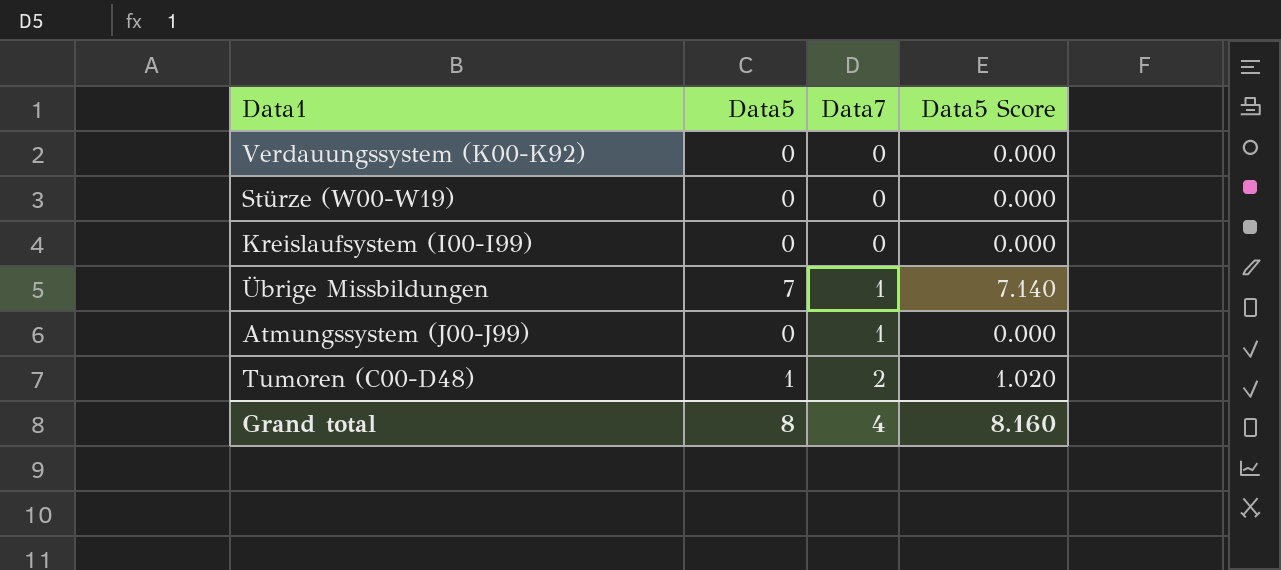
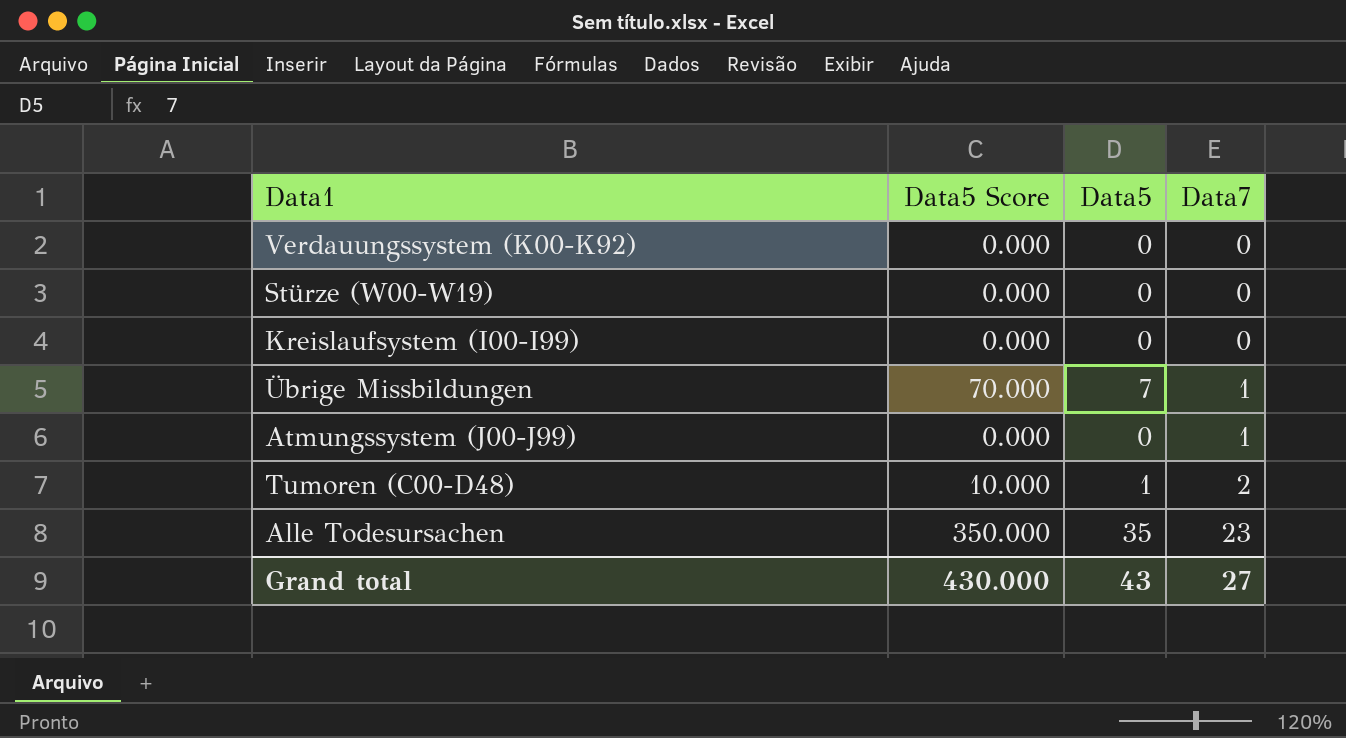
column Data5 Score | formula: [Data5] * 1.02 -> [Data5] * 10
column Data5 Score | position: 4 -> 2
row Alle Todesursachen: none -> 350.000 | 35 | 23
Grand total | Data5 Score: 8.160 -> 430.000
Grand total | Data5: 8 -> 43
Grand total | Data7: 4 -> 27

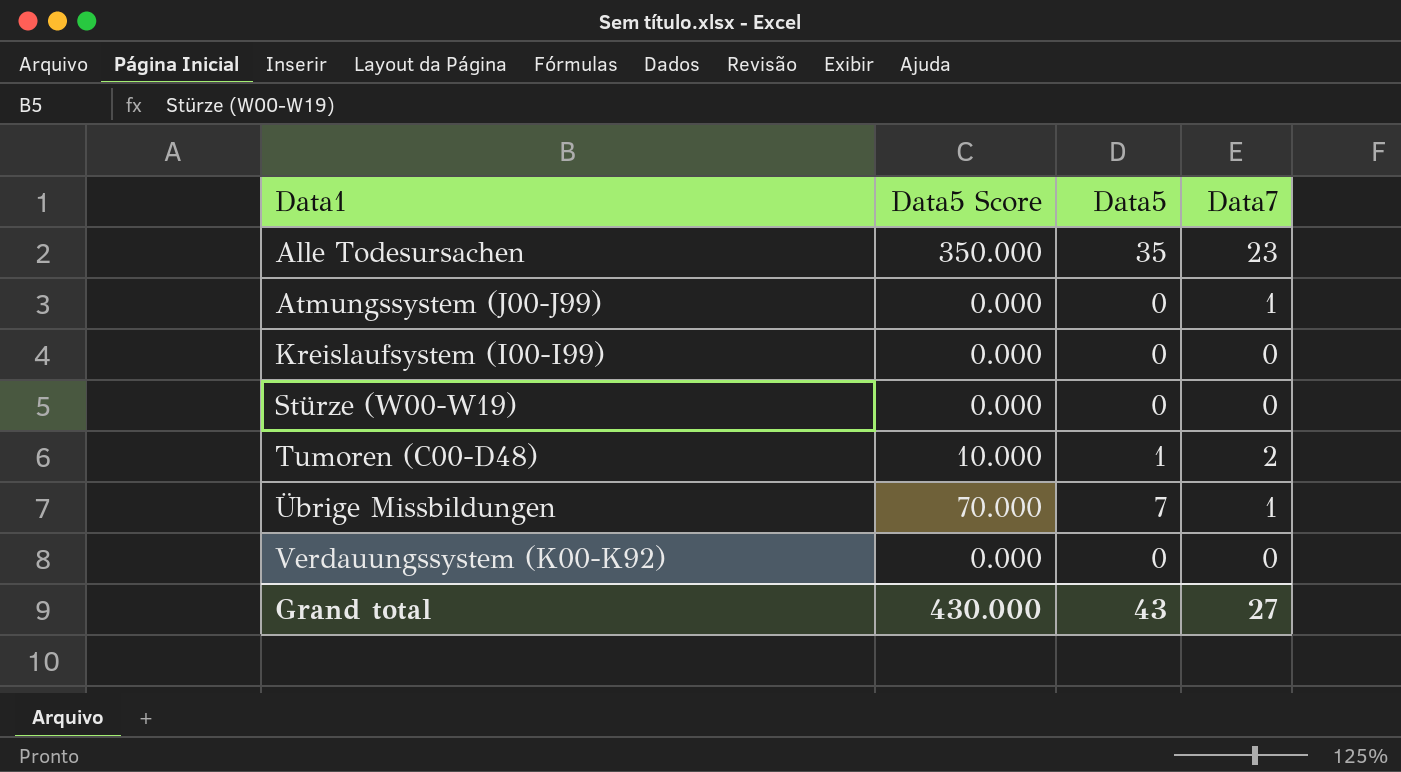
row order: Data7 ascending -> Data1 ascending

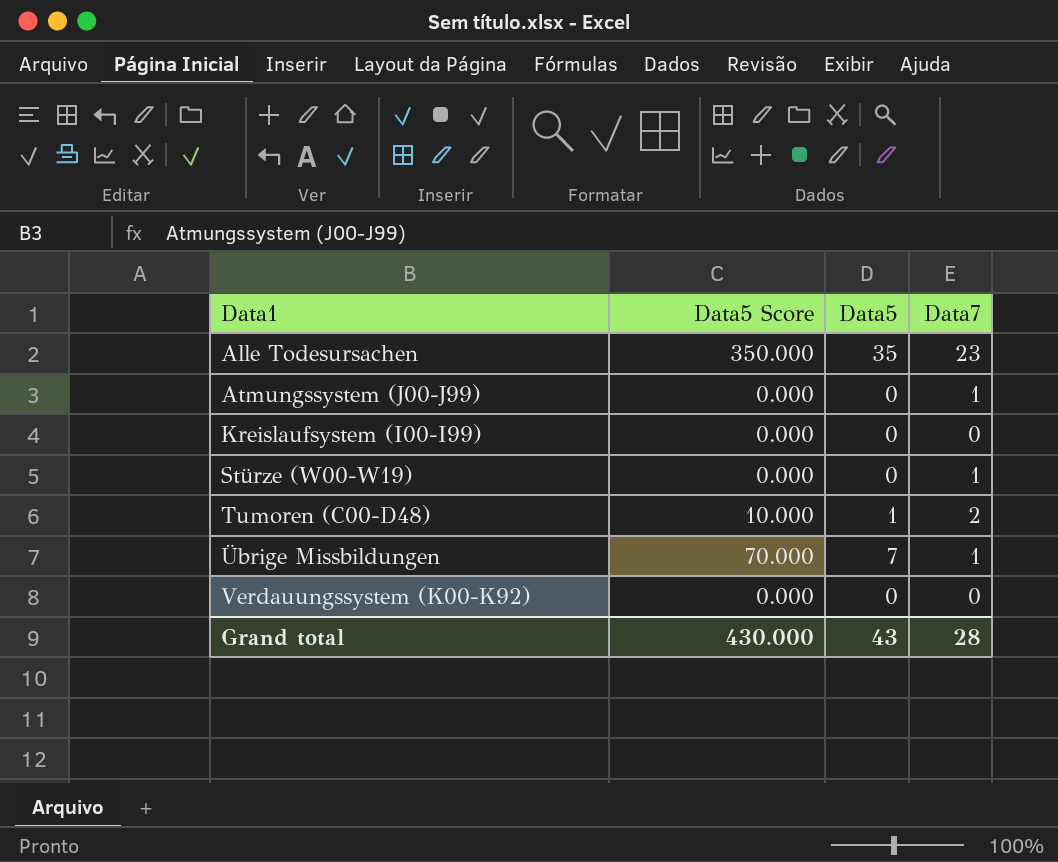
Stürze (W00-W19) | Data7: 0 -> 1
Grand total | Data7: 27 -> 28

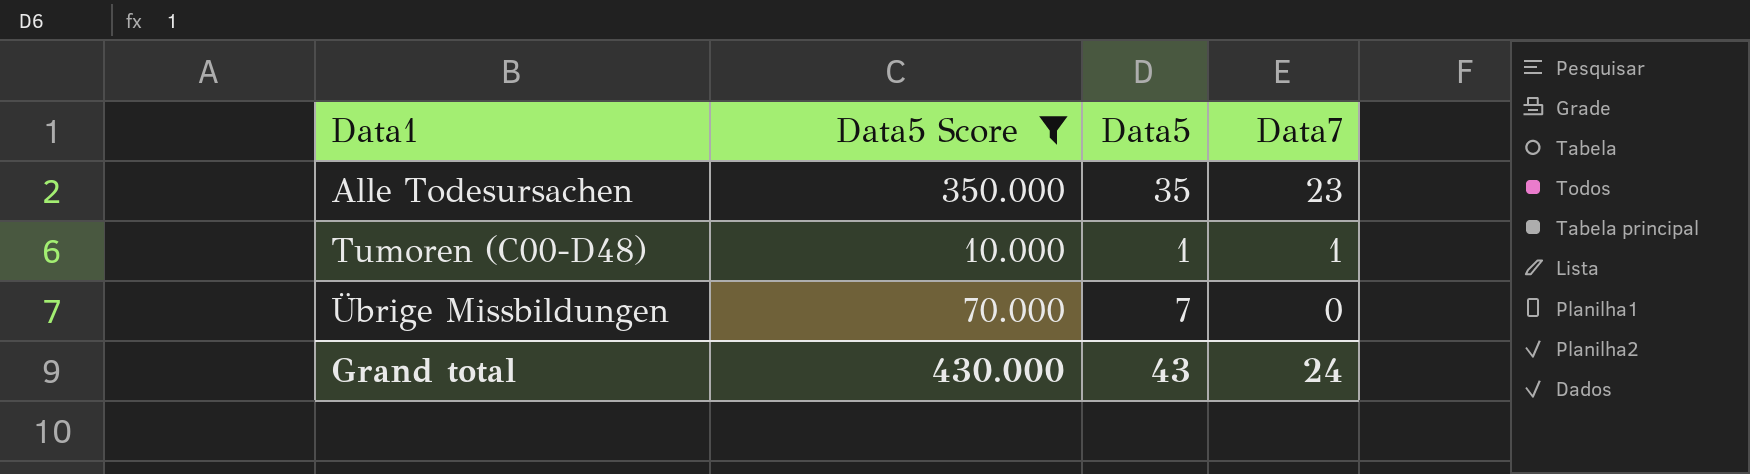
filter: none -> Data5 Score != 0.000
Tumoren (C00-D48) | Data7: 2 -> 1
Übrige Missbildungen | Data7: 1 -> 0
Grand total | Data7: 28 -> 24

